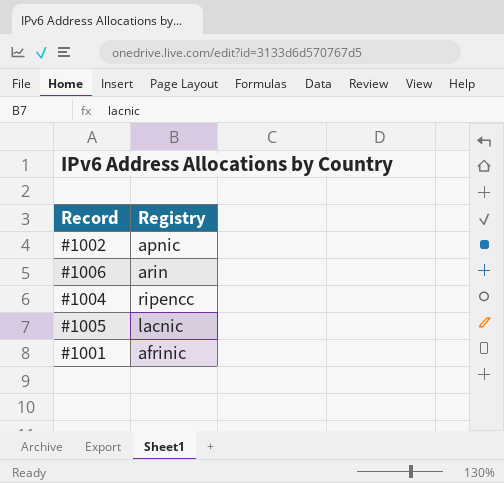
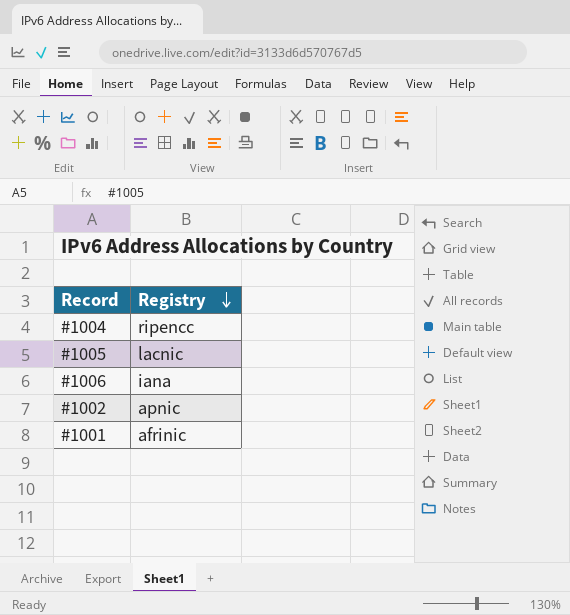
row order: none -> Registry descending
#1006 | Registry: arin -> iana

